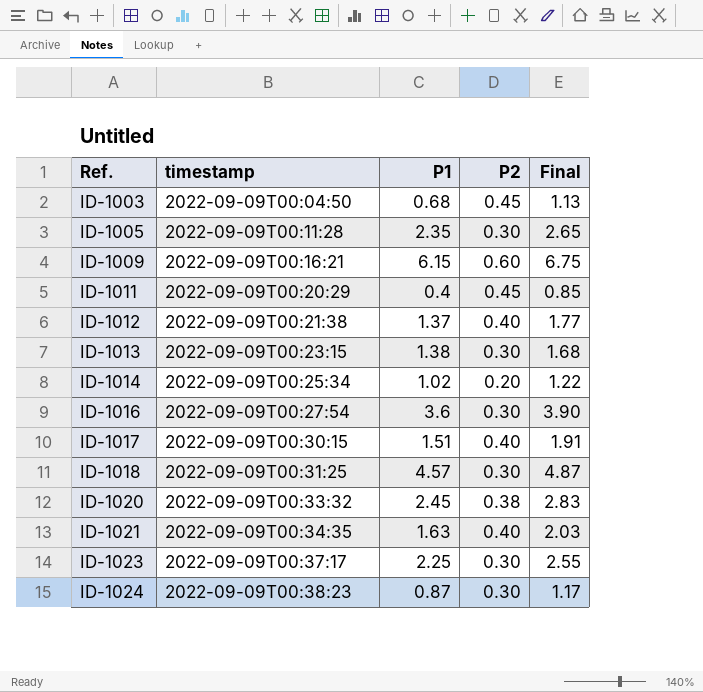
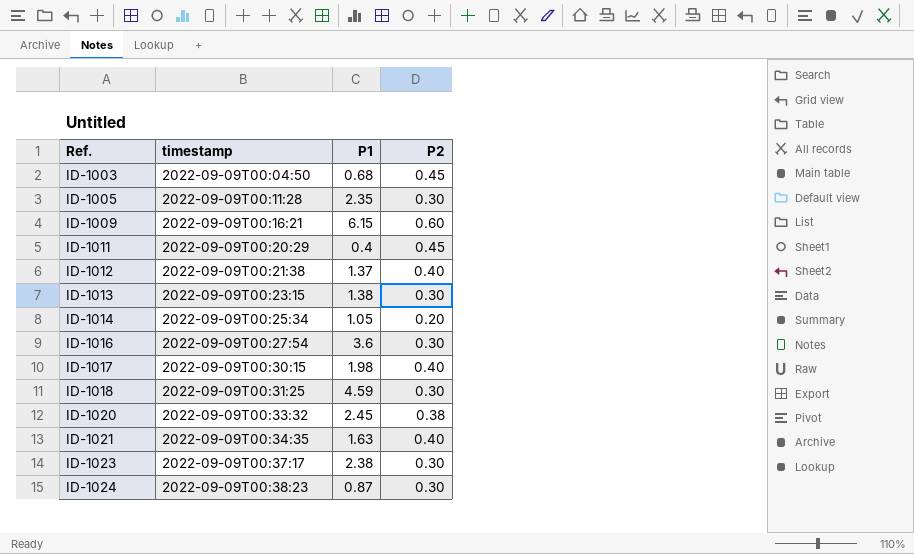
column Final | formula: [P1] + [P2] -> none
ID-1014 | P1: 1.02 -> 1.05
ID-1017 | P1: 1.51 -> 1.98
ID-1018 | P1: 4.57 -> 4.59
ID-1023 | P1: 2.25 -> 2.38

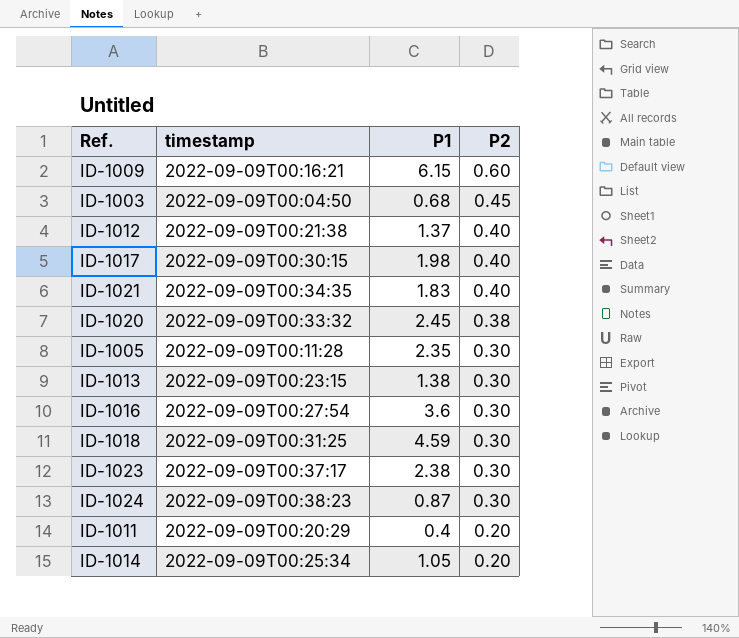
row order: Ref. ascending -> P2 descending
ID-1021 | P1: 1.63 -> 1.83
ID-1011 | P2: 0.45 -> 0.20

